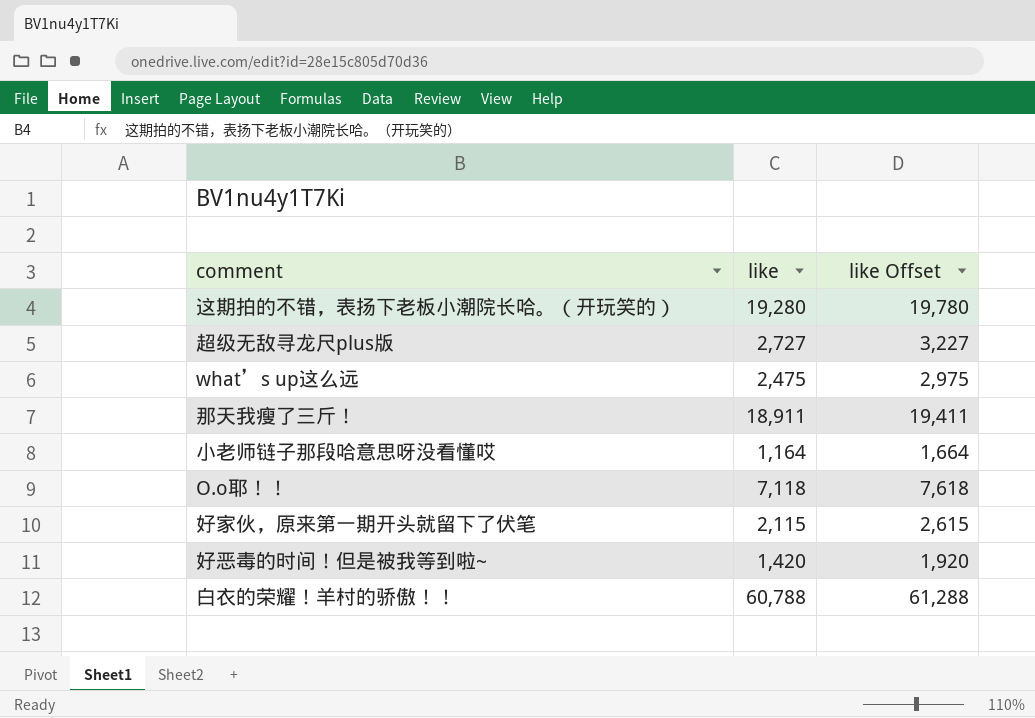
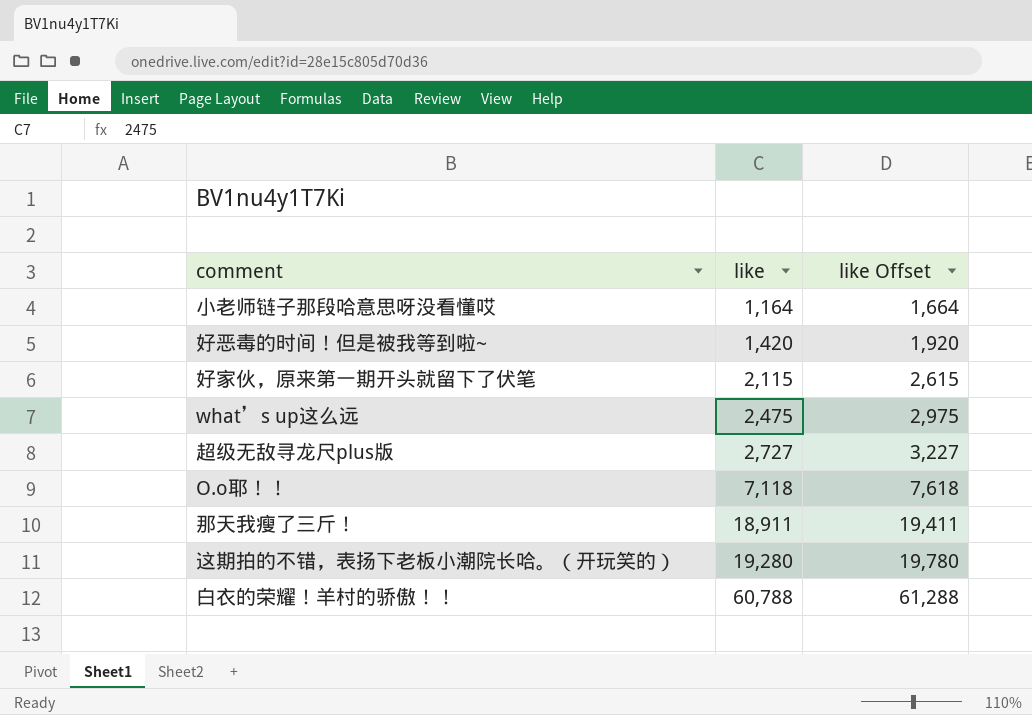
row order: none -> like ascending

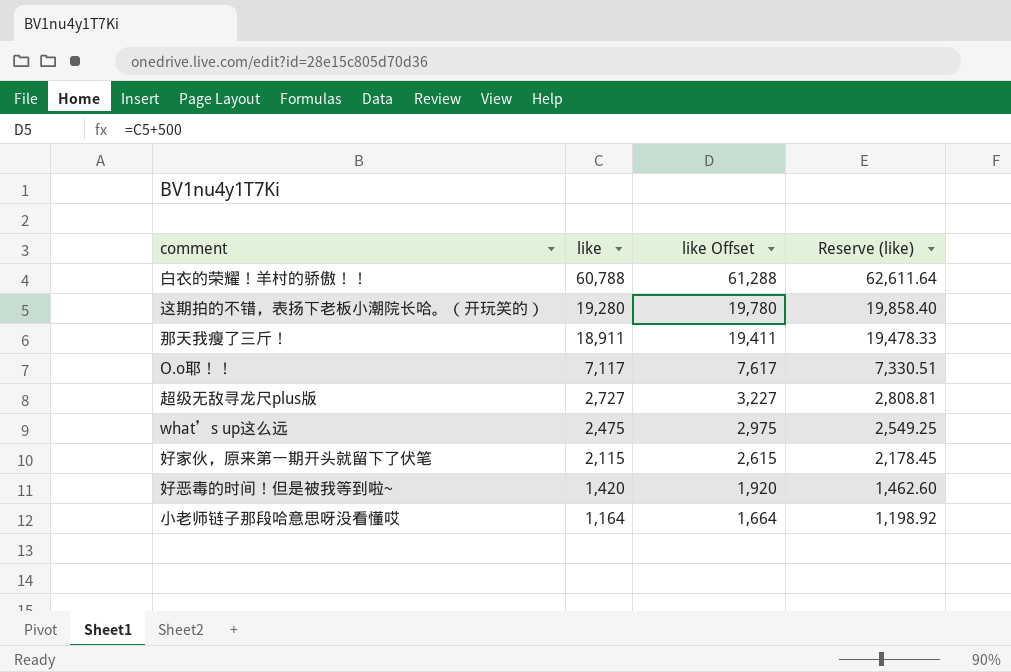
row order: like ascending -> like descending
column Reserve (like) | formula: none -> [like] * 1.03
O.o耶！！ | like: 7,118 -> 7,117
O.o耶！！ | like Offset: 7,618 -> 7,617

